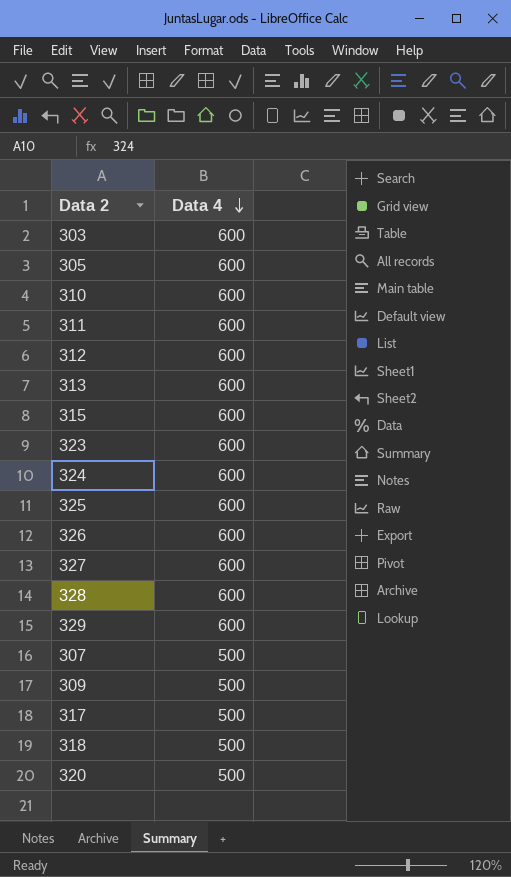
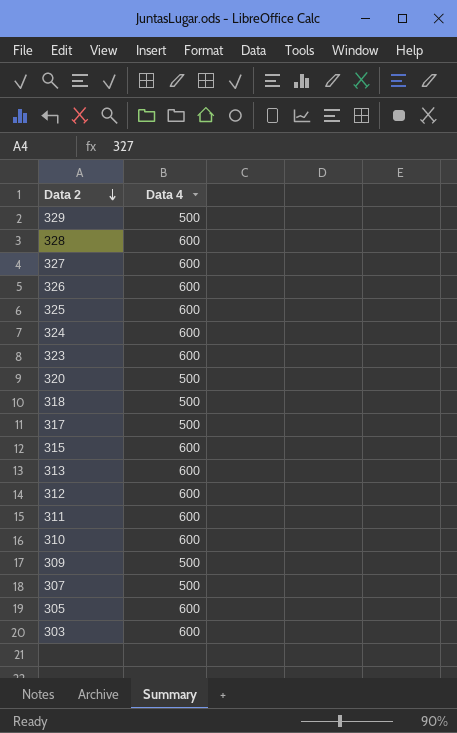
row order: Data 4 descending -> Data 2 descending
329 | Data 4: 600 -> 500

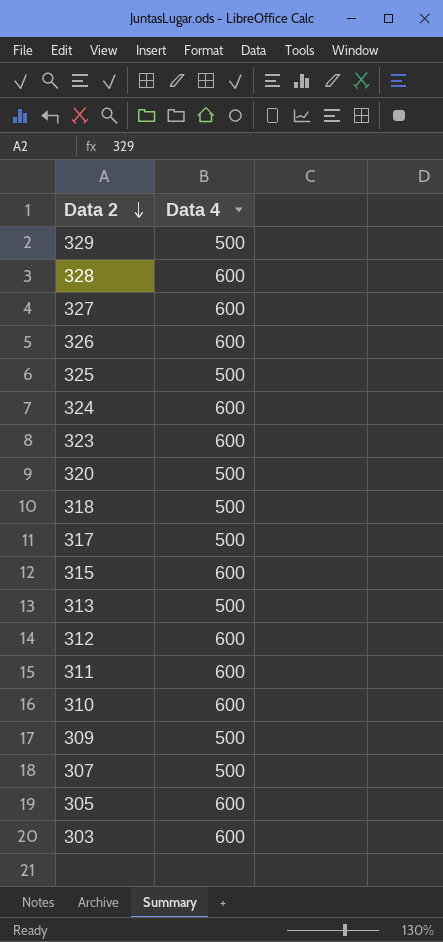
325 | Data 4: 600 -> 500
313 | Data 4: 600 -> 500

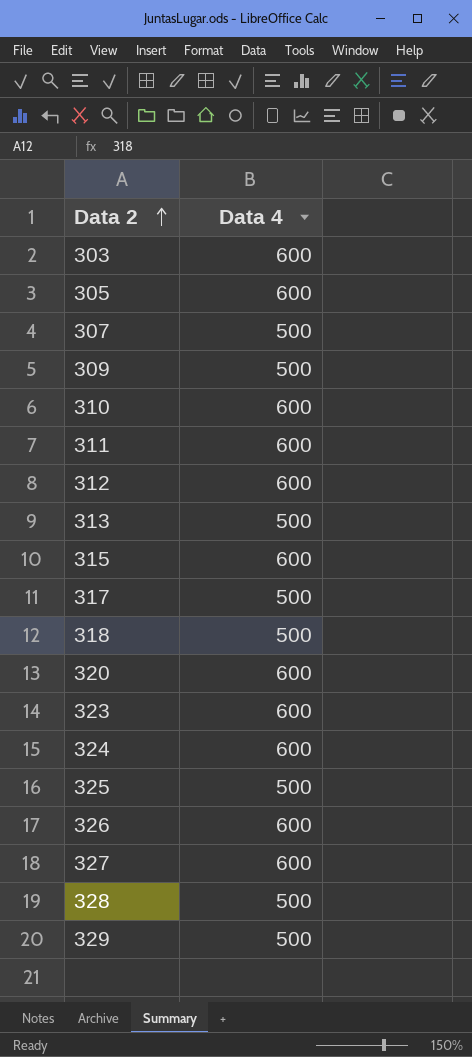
row order: Data 2 descending -> Data 2 ascending
320 | Data 4: 500 -> 600
328 | Data 4: 600 -> 500

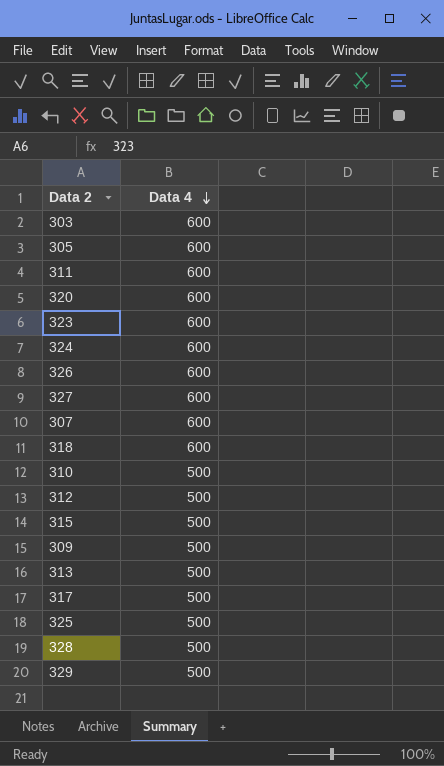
row order: Data 2 ascending -> Data 4 descending
307 | Data 4: 500 -> 600
318 | Data 4: 500 -> 600
310 | Data 4: 600 -> 500
312 | Data 4: 600 -> 500
315 | Data 4: 600 -> 500

